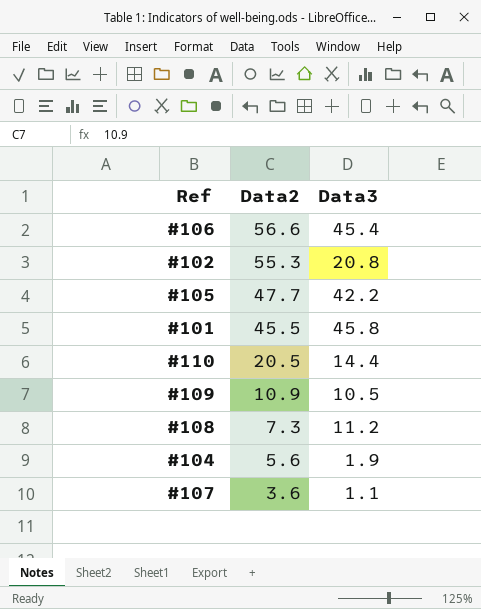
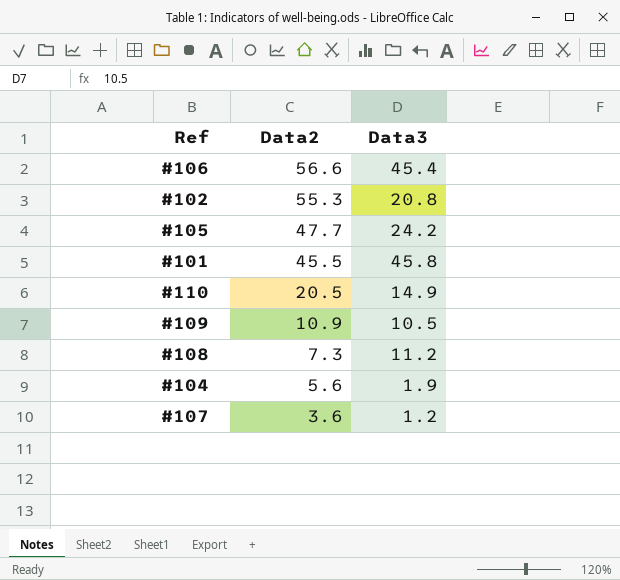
#105 | Data3: 42.2 -> 24.2
#110 | Data3: 14.4 -> 14.9
#107 | Data3: 1.1 -> 1.2

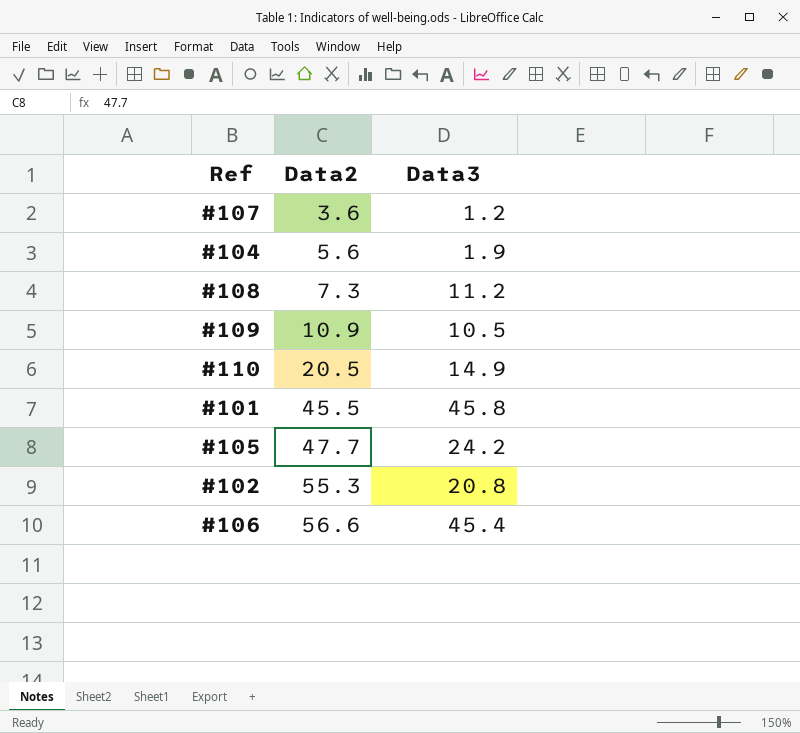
row order: Data2 descending -> Data2 ascending

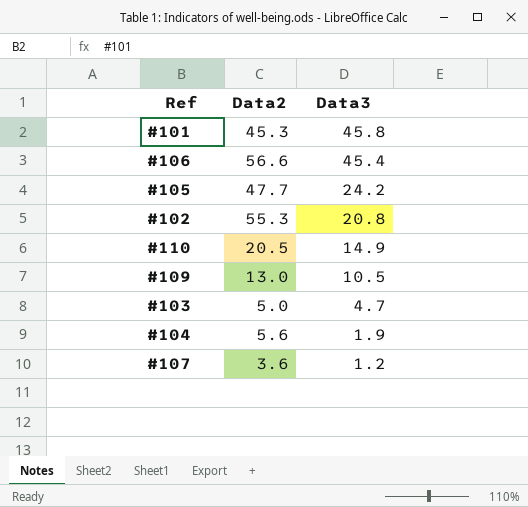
row order: Data2 ascending -> Data3 descending
row #108: 7.3 | 11.2 -> none
#101 | Data2: 45.5 -> 45.3
#109 | Data2: 10.9 -> 13.0
row #103: none -> 5.0 | 4.7

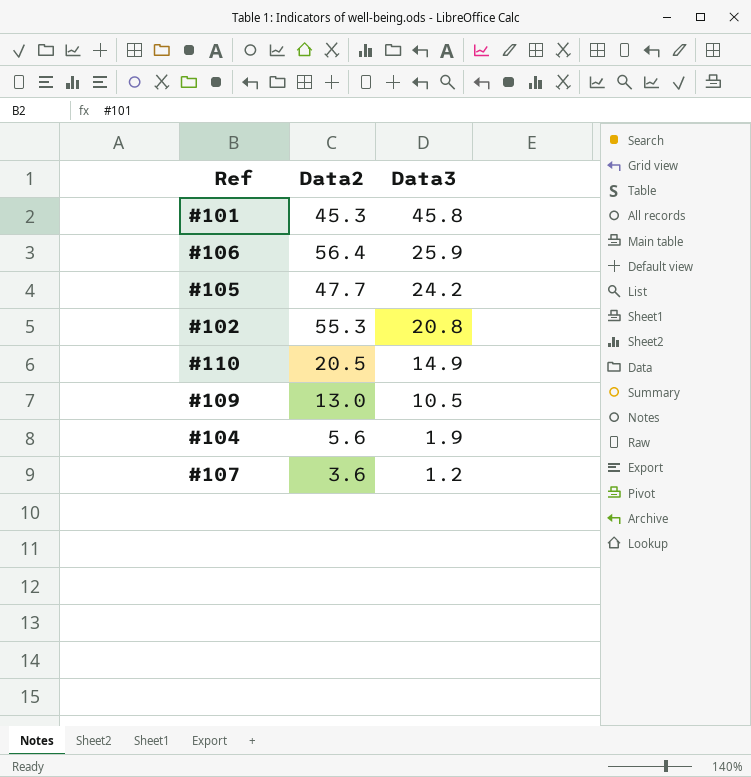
row #103: 5.0 | 4.7 -> none
#106 | Data2: 56.6 -> 56.4
#106 | Data3: 45.4 -> 25.9

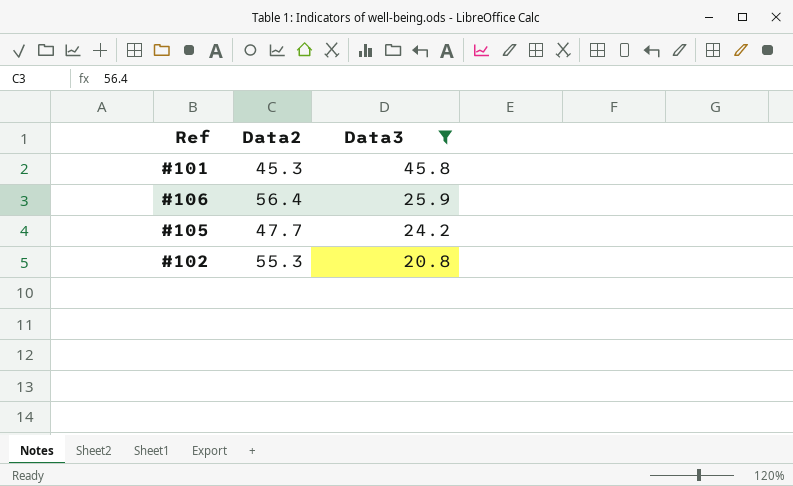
filter: none -> Data3 >= 20.8

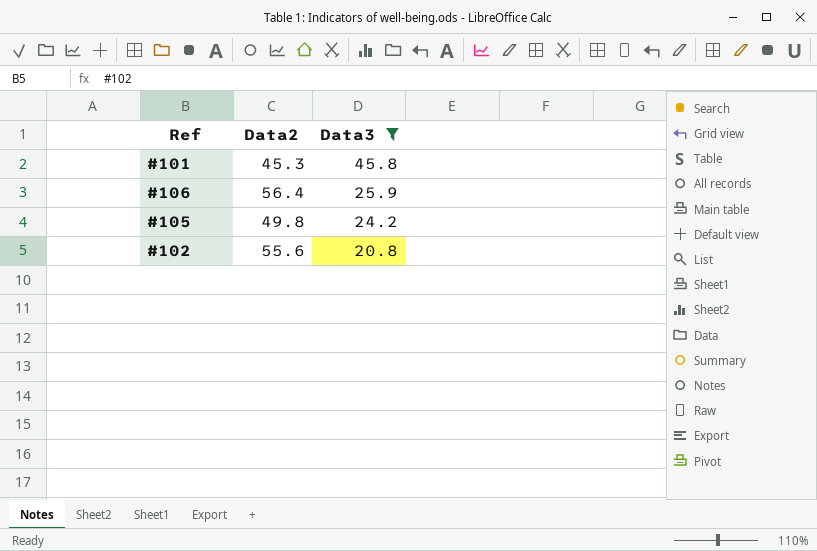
#105 | Data2: 47.7 -> 49.8
#102 | Data2: 55.3 -> 55.6

